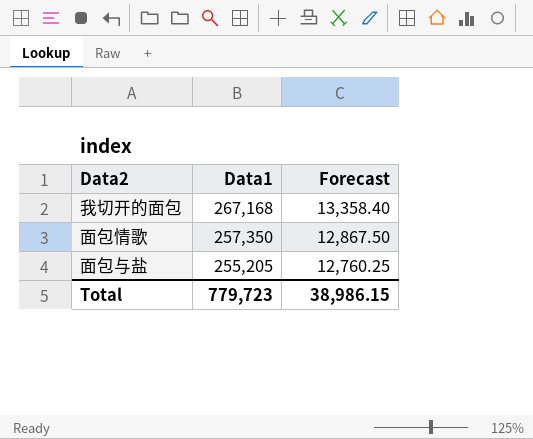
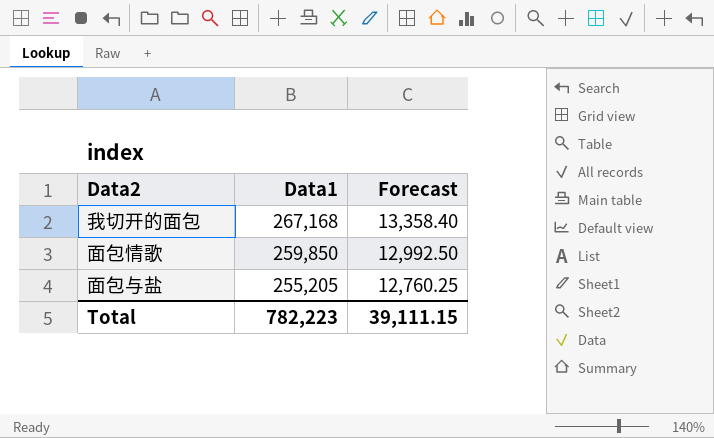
面包情歌 | Data1: 257,350 -> 259,850
面包情歌 | Forecast: 12,867.50 -> 12,992.50
Total | Data1: 779,723 -> 782,223
Total | Forecast: 38,986.15 -> 39,111.15

